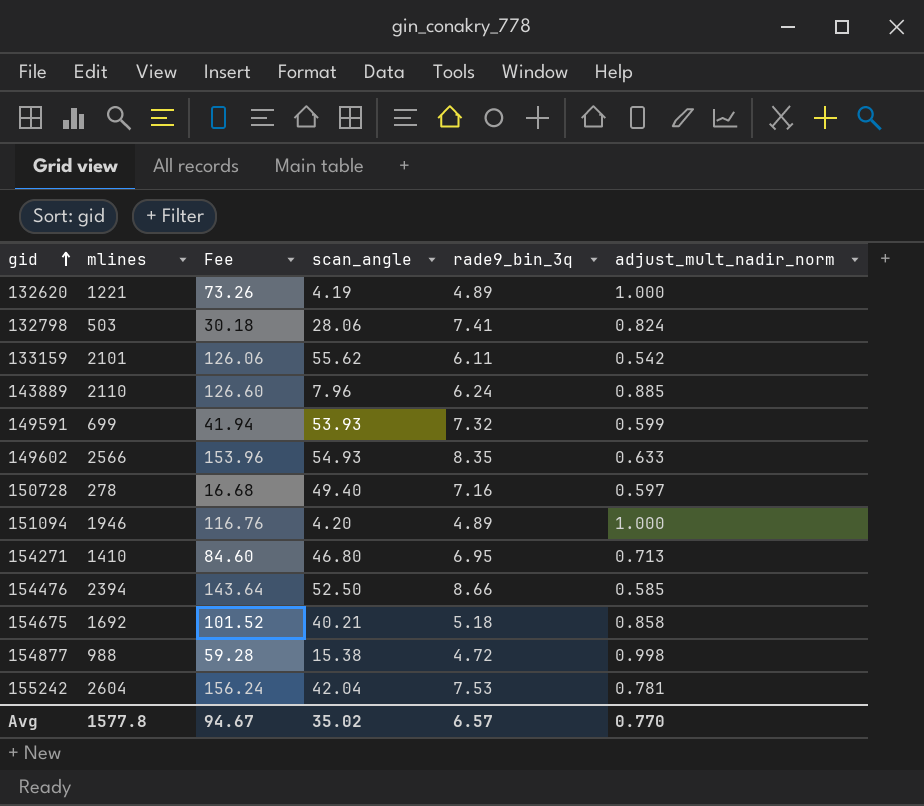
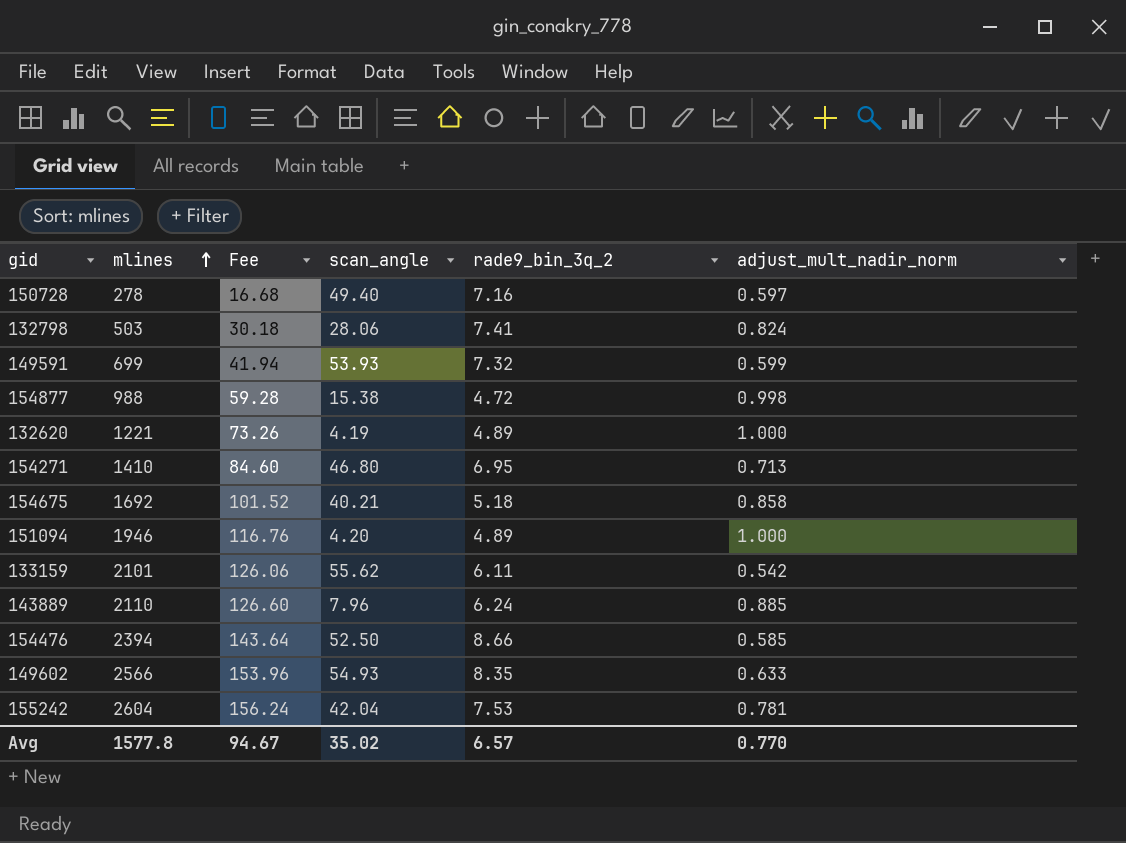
row order: gid ascending -> mlines ascending
column name: rade9_bin_3q -> rade9_bin_3q_2

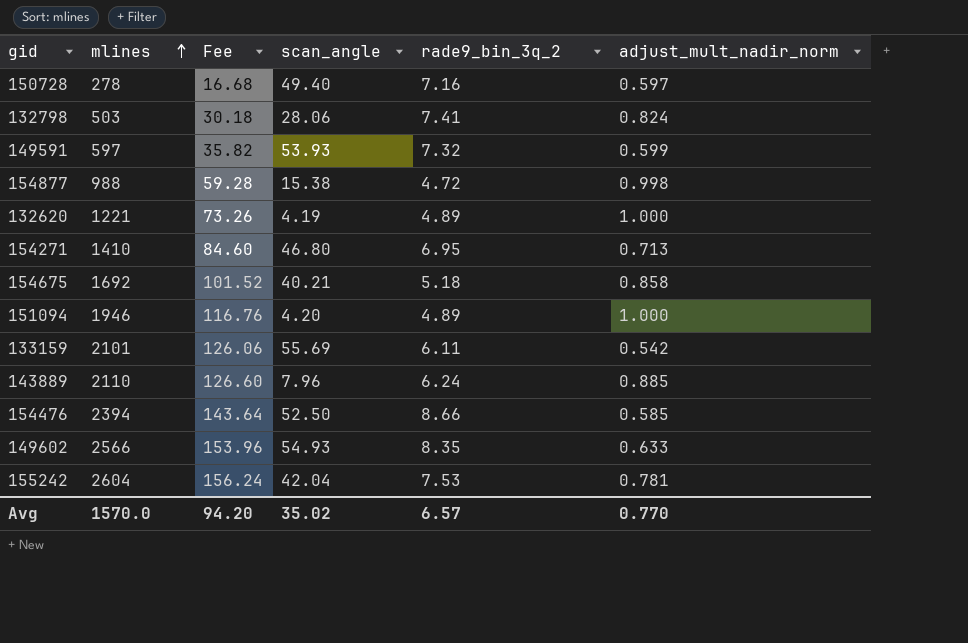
149591 | mlines: 699 -> 597
149591 | Fee: 41.94 -> 35.82
133159 | scan_angle: 55.62 -> 55.69
Avg | mlines: 1577.8 -> 1570.0
Avg | Fee: 94.67 -> 94.20

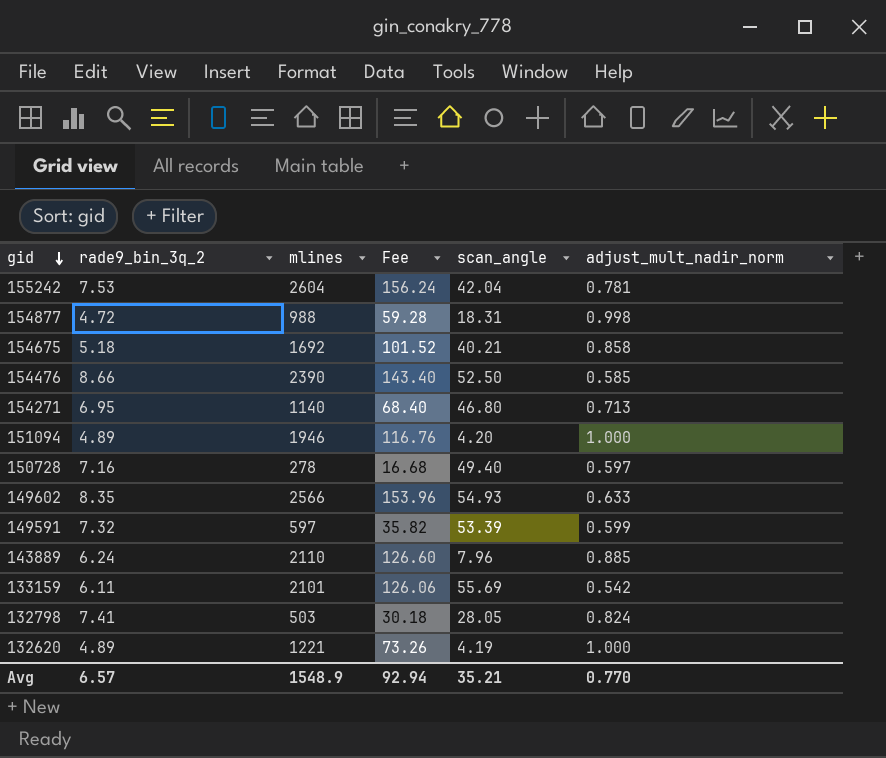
row order: mlines ascending -> gid descending
column rade9_bin_3q_2 | position: 5 -> 2
154877 | scan_angle: 15.38 -> 18.31
154476 | mlines: 2394 -> 2390
154476 | Fee: 143.64 -> 143.40
154271 | mlines: 1410 -> 1140
154271 | Fee: 84.60 -> 68.40
149591 | scan_angle: 53.93 -> 53.39
132798 | scan_angle: 28.06 -> 28.05
Avg | mlines: 1570.0 -> 1548.9
Avg | Fee: 94.20 -> 92.94
Avg | scan_angle: 35.02 -> 35.21

